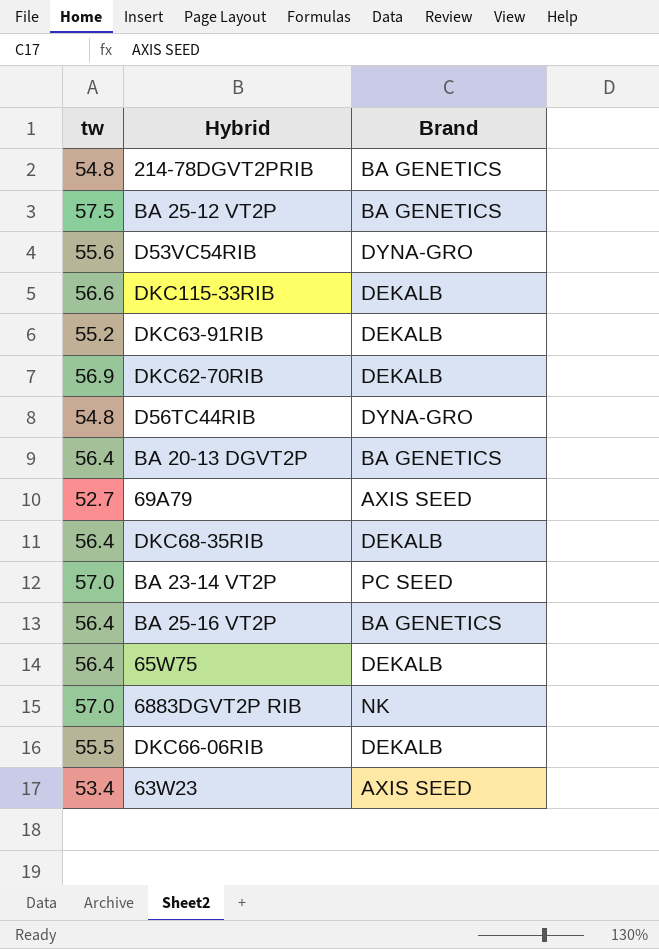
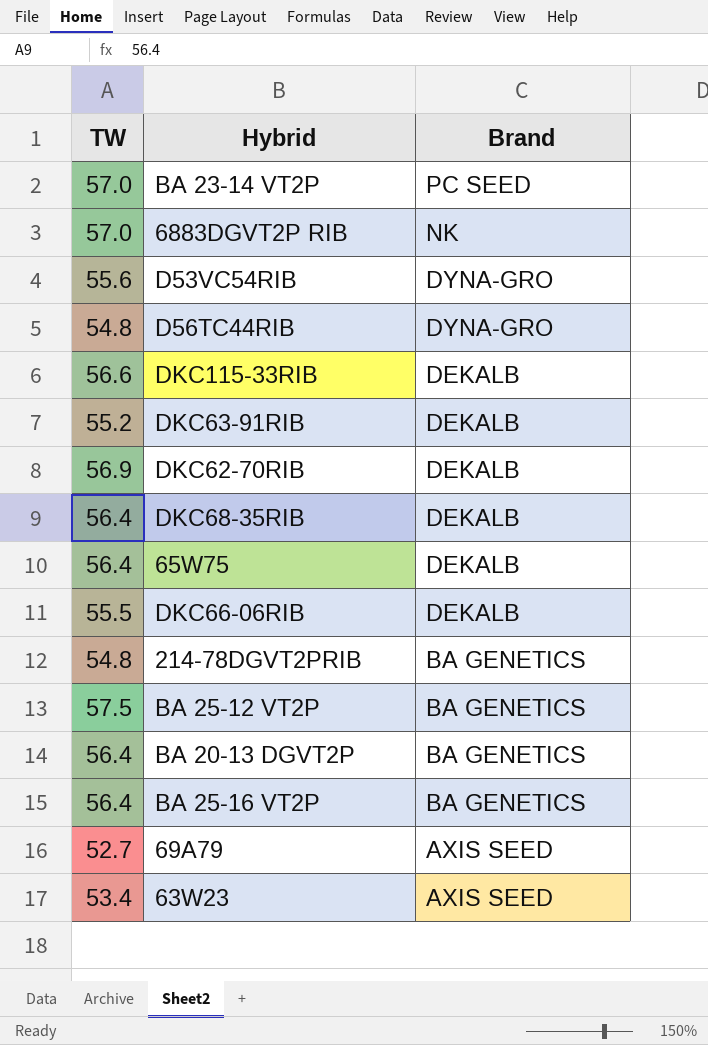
row order: none -> Brand descending
column name: tw -> TW

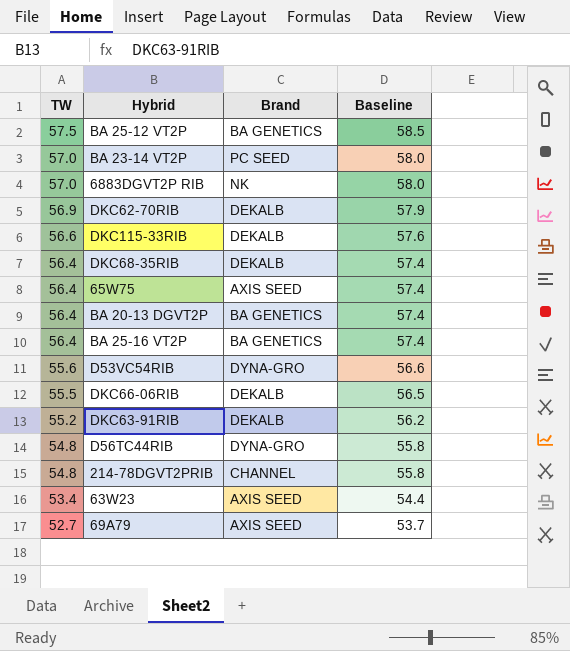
row order: Brand descending -> TW descending
column Baseline | formula: none -> [TW] + 1
65W75 | Brand: DEKALB -> AXIS SEED
214-78DGVT2PRIB | Brand: BA GENETICS -> CHANNEL

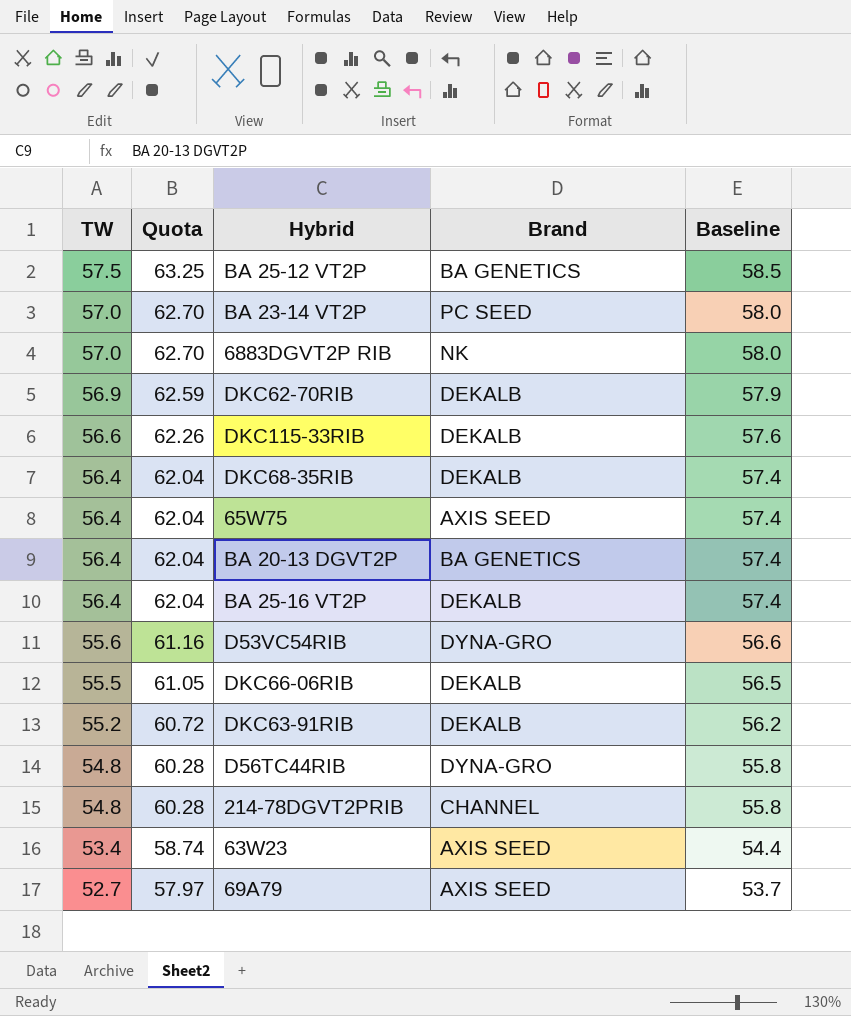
column Quota | formula: none -> [TW] * 1.1
BA 25-16 VT2P | Brand: BA GENETICS -> DEKALB

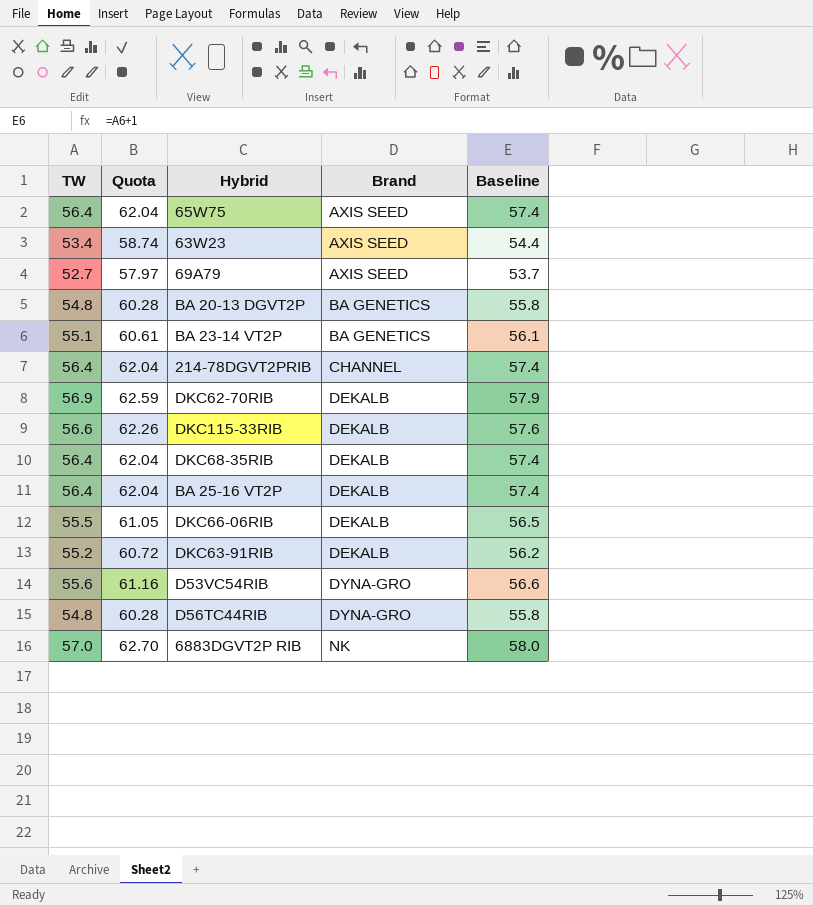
row order: TW descending -> Brand ascending
row BA 25-12 VT2P: 57.5 | 63.25 | BA GENETICS | 58.5 -> none
BA 20-13 DGVT2P | TW: 56.4 -> 54.8
BA 20-13 DGVT2P | Quota: 62.04 -> 60.28
BA 20-13 DGVT2P | Baseline: 57.4 -> 55.8
BA 23-14 VT2P | TW: 57.0 -> 55.1
BA 23-14 VT2P | Quota: 62.70 -> 60.61
BA 23-14 VT2P | Brand: PC SEED -> BA GENETICS
BA 23-14 VT2P | Baseline: 58.0 -> 56.1
214-78DGVT2PRIB | TW: 54.8 -> 56.4
214-78DGVT2PRIB | Quota: 60.28 -> 62.04
214-78DGVT2PRIB | Baseline: 55.8 -> 57.4

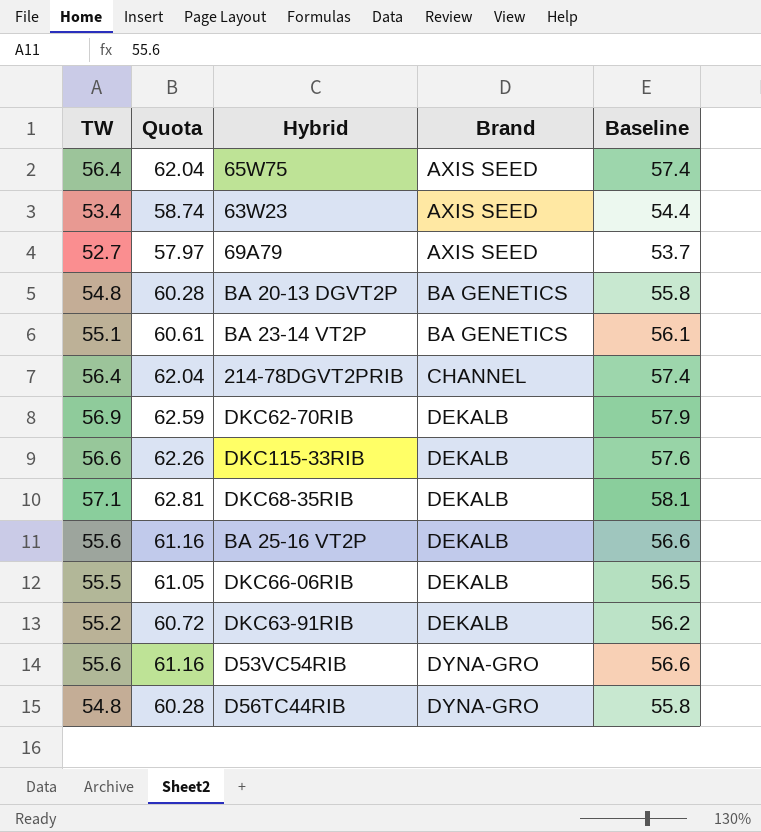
row 6883DGVT2P RIB: 57.0 | 62.70 | NK | 58.0 -> none
DKC68-35RIB | TW: 56.4 -> 57.1
DKC68-35RIB | Quota: 62.04 -> 62.81
DKC68-35RIB | Baseline: 57.4 -> 58.1
BA 25-16 VT2P | TW: 56.4 -> 55.6
BA 25-16 VT2P | Quota: 62.04 -> 61.16
BA 25-16 VT2P | Baseline: 57.4 -> 56.6

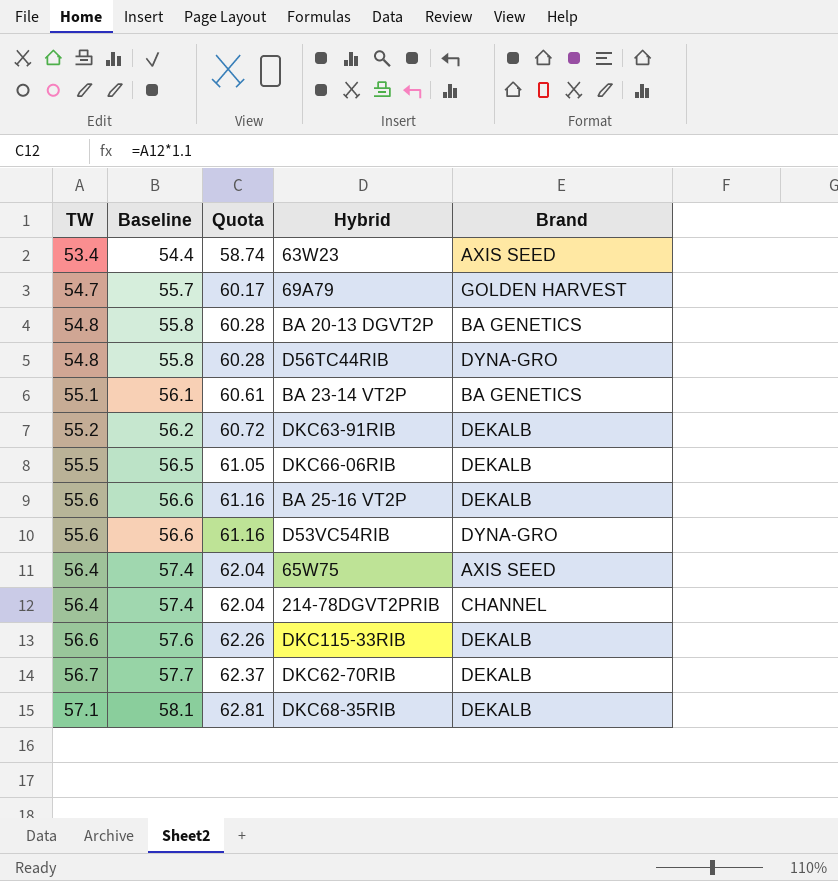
row order: Brand ascending -> TW ascending
column Baseline | position: 5 -> 2
69A79 | TW: 52.7 -> 54.7
69A79 | Baseline: 53.7 -> 55.7
69A79 | Quota: 57.97 -> 60.17
69A79 | Brand: AXIS SEED -> GOLDEN HARVEST
DKC62-70RIB | TW: 56.9 -> 56.7
DKC62-70RIB | Baseline: 57.9 -> 57.7
DKC62-70RIB | Quota: 62.59 -> 62.37

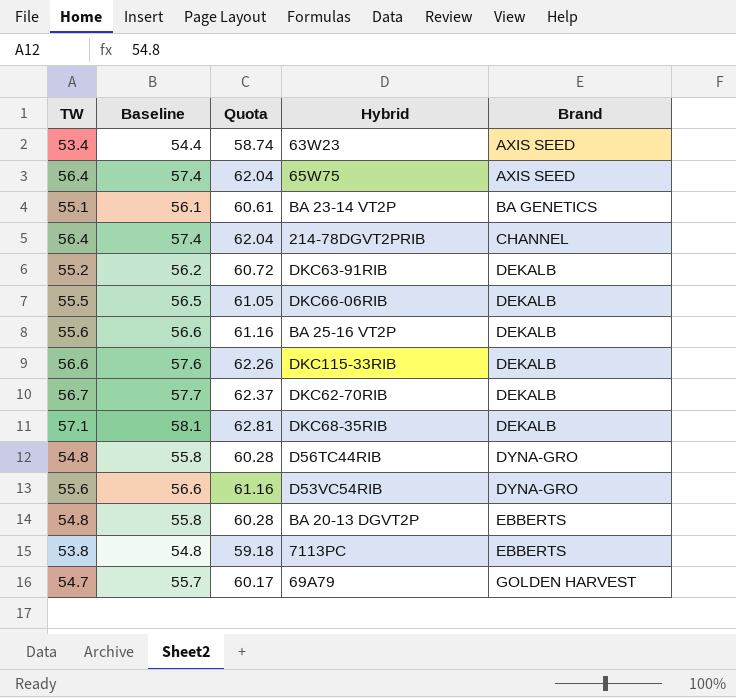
row order: TW ascending -> Brand ascending
BA 20-13 DGVT2P | Brand: BA GENETICS -> EBBERTS
row 7113PC: none -> 53.8 | 54.8 | 59.18 | EBBERTS

